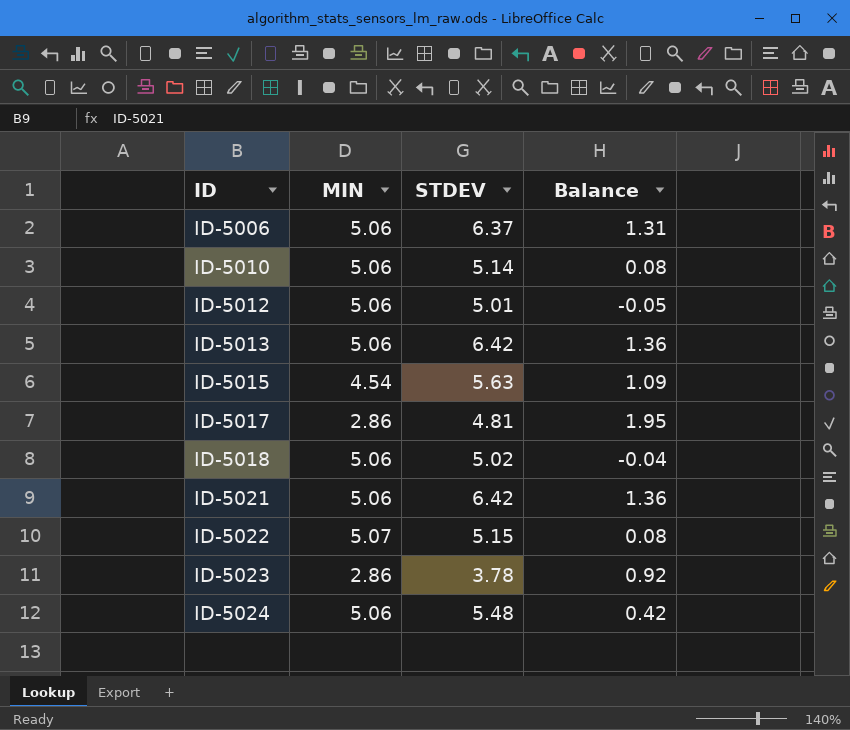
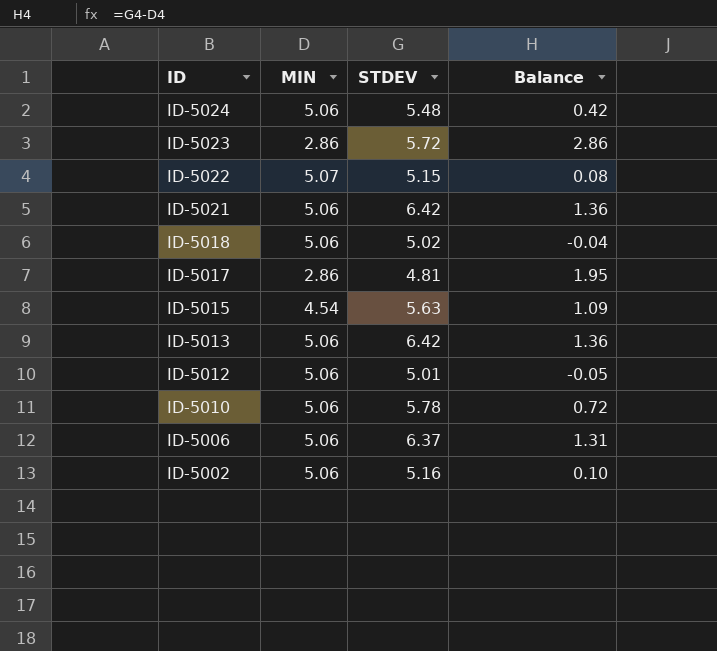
row order: ID ascending -> ID descending
ID-5023 | STDEV: 3.78 -> 5.72
ID-5023 | Balance: 0.92 -> 2.86
ID-5010 | STDEV: 5.14 -> 5.78
ID-5010 | Balance: 0.08 -> 0.72
row ID-5002: none -> 5.06 | 5.16 | 0.10

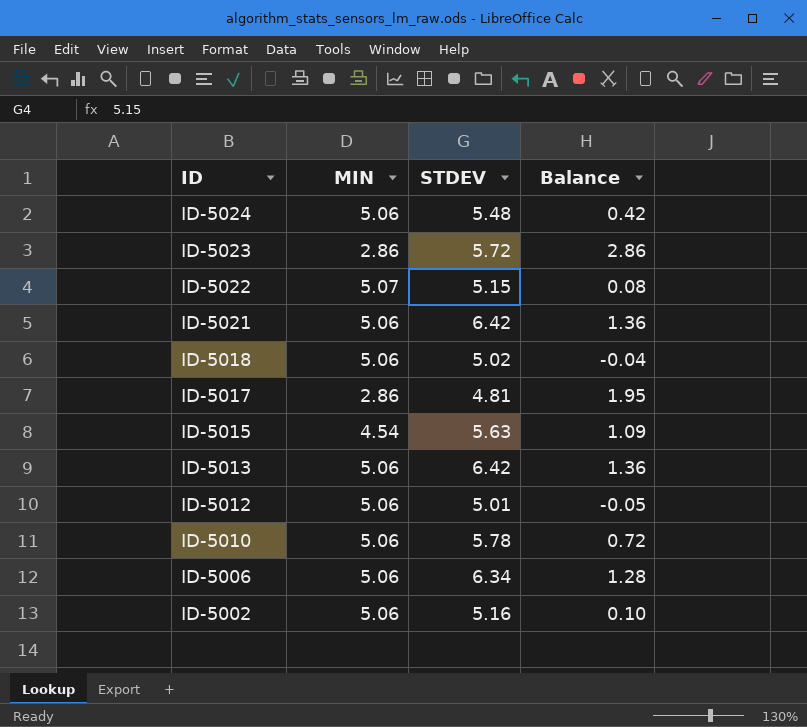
ID-5006 | STDEV: 6.37 -> 6.34
ID-5006 | Balance: 1.31 -> 1.28

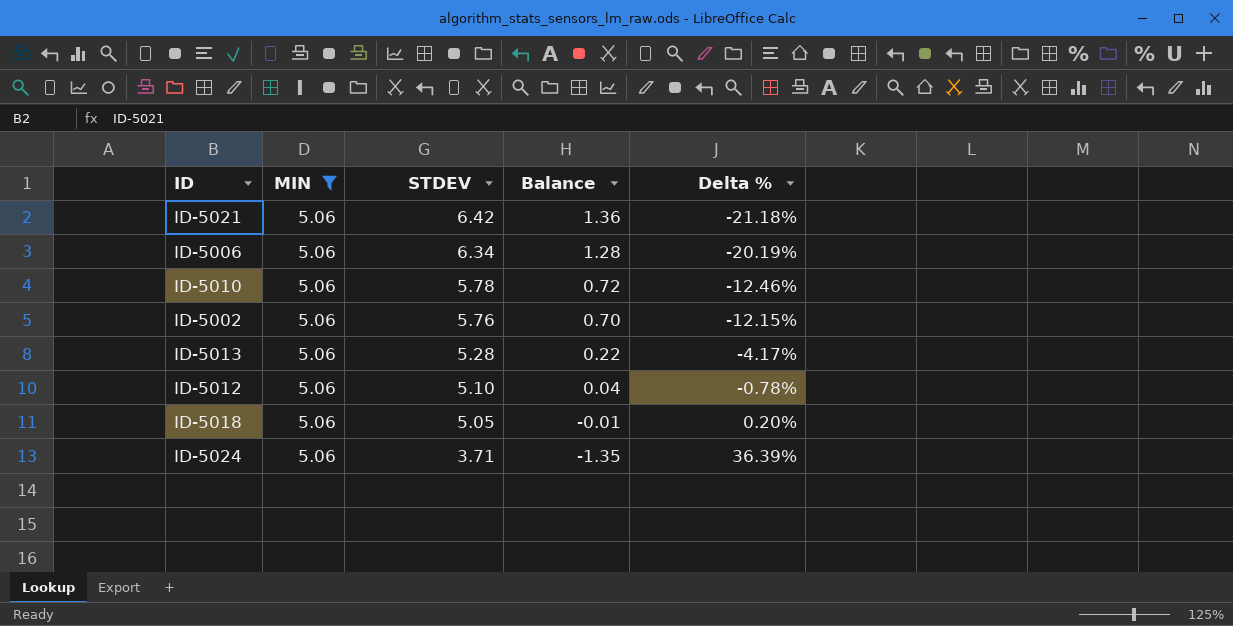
filter: none -> MIN = 5.06
row order: ID descending -> STDEV descending
column Delta % | formula: none -> ([MIN] - [STDEV]) / [STDEV]
ID-5002 | STDEV: 5.16 -> 5.76
ID-5002 | Balance: 0.10 -> 0.70
ID-5013 | STDEV: 6.42 -> 5.28
ID-5013 | Balance: 1.36 -> 0.22
ID-5012 | STDEV: 5.01 -> 5.10
ID-5012 | Balance: -0.05 -> 0.04
ID-5018 | STDEV: 5.02 -> 5.05
ID-5018 | Balance: -0.04 -> -0.01
ID-5024 | STDEV: 5.48 -> 3.71
ID-5024 | Balance: 0.42 -> -1.35

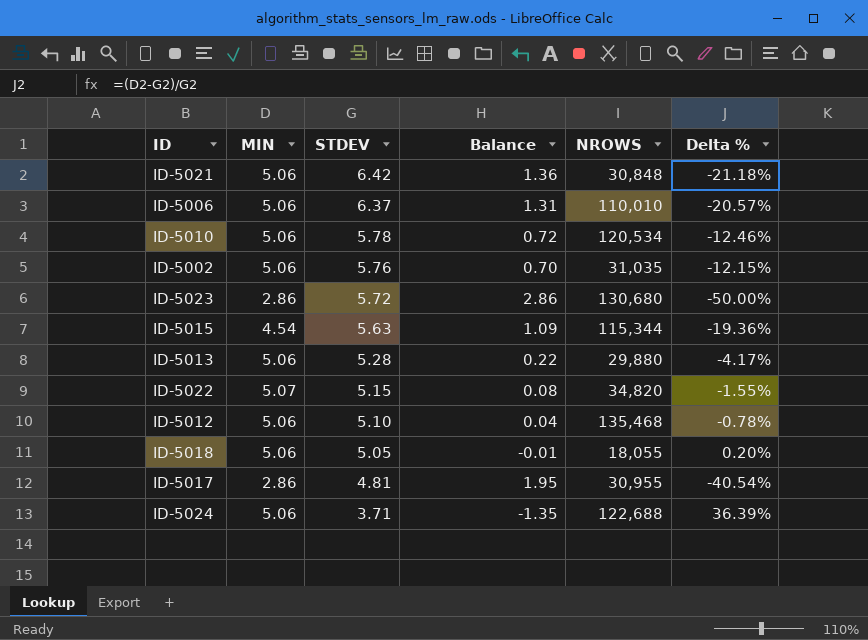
filter: MIN = 5.06 -> none
column NROWS | position: none -> 5
ID-5006 | STDEV: 6.34 -> 6.37
ID-5006 | Balance: 1.28 -> 1.31
ID-5006 | Delta %: -20.19% -> -20.57%

